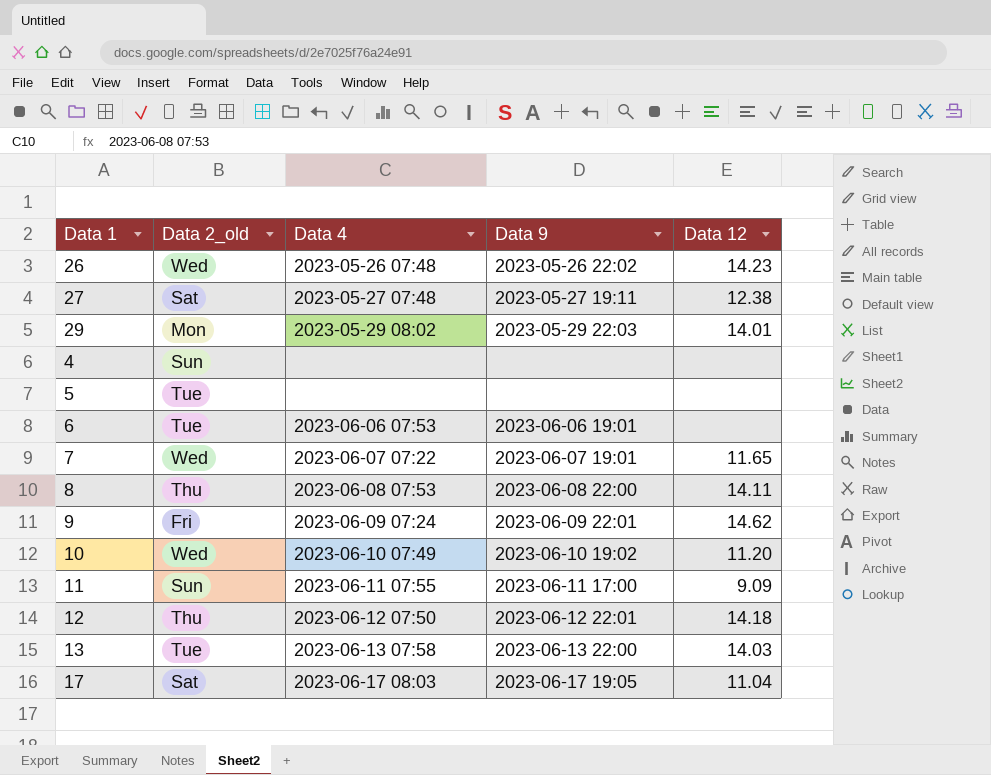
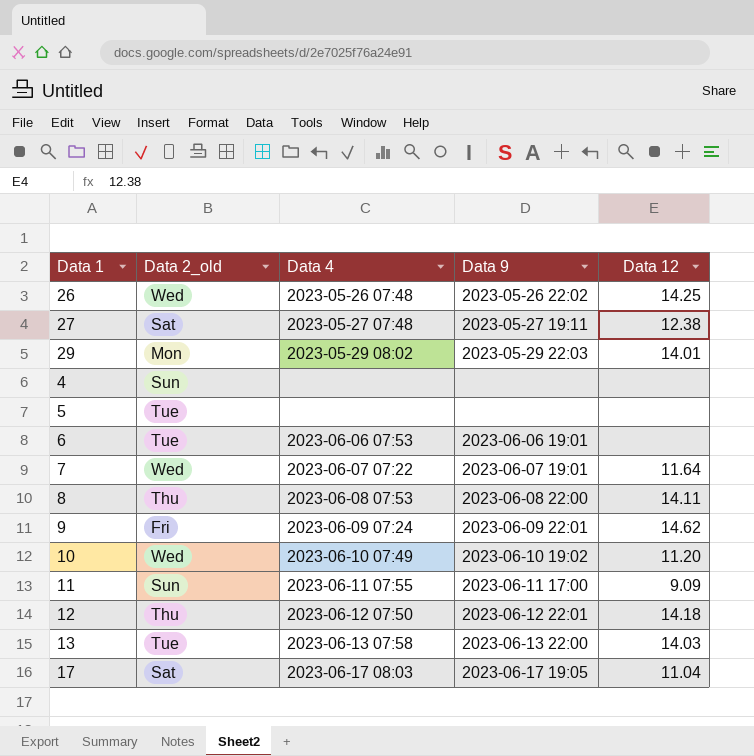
26 | Data 12: 14.23 -> 14.25
7 | Data 12: 11.65 -> 11.64

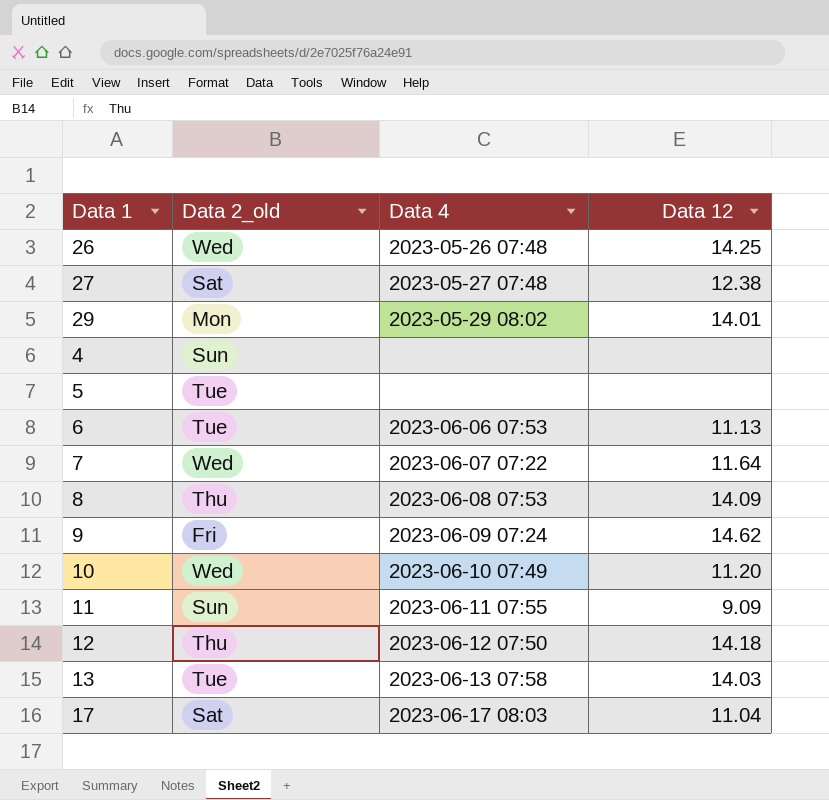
column Data 9 | position: 4 -> none
6 | Data 12: none -> 11.13
8 | Data 12: 14.11 -> 14.09

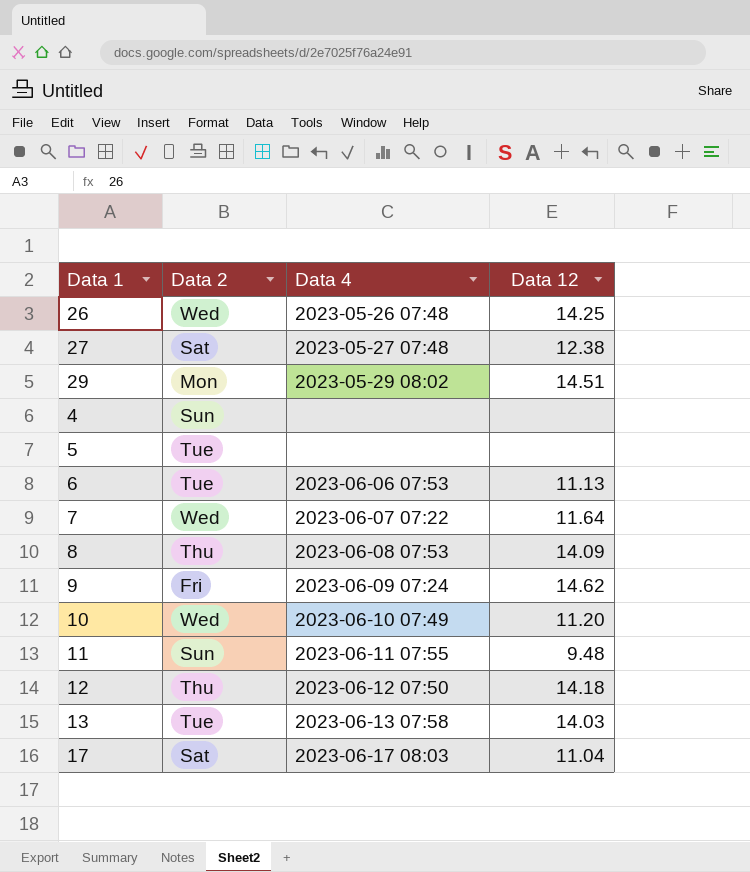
column name: Data 2_old -> Data 2
29 | Data 12: 14.01 -> 14.51
11 | Data 12: 9.09 -> 9.48

